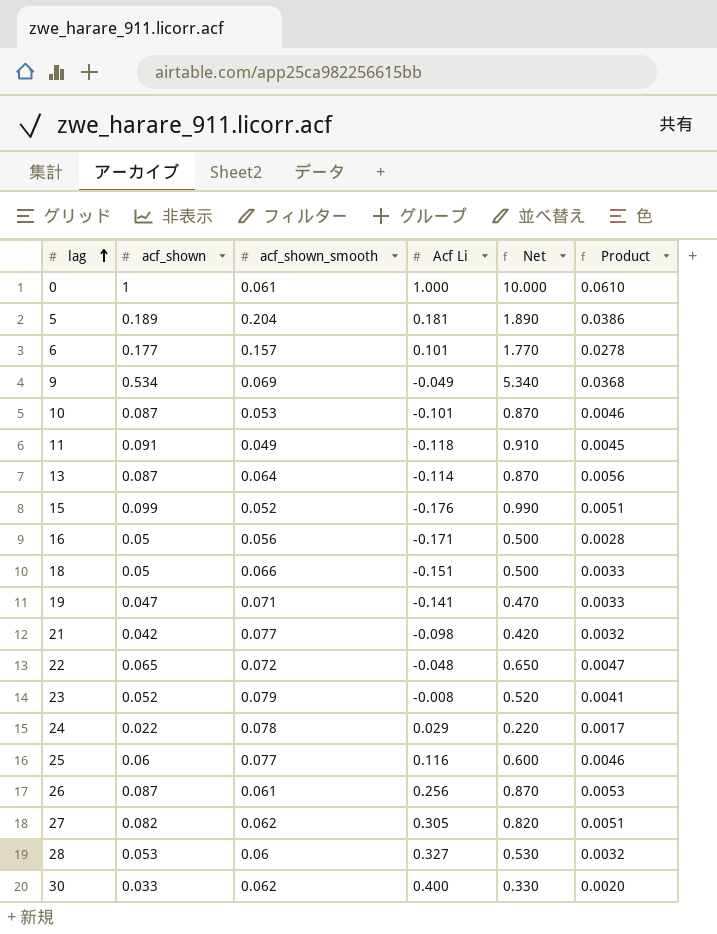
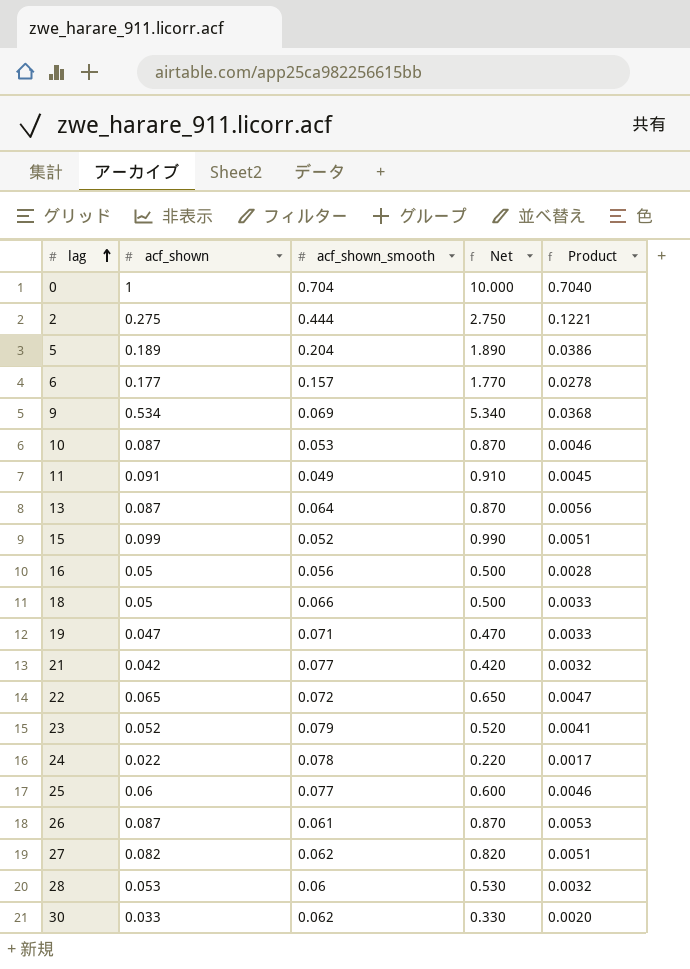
column Acf Li | position: 4 -> none
0 | acf_shown_smooth: 0.061 -> 0.704
0 | Product: 0.0610 -> 0.7040
row 2: none -> 0.275 | 0.444 | 2.750 | 0.1221

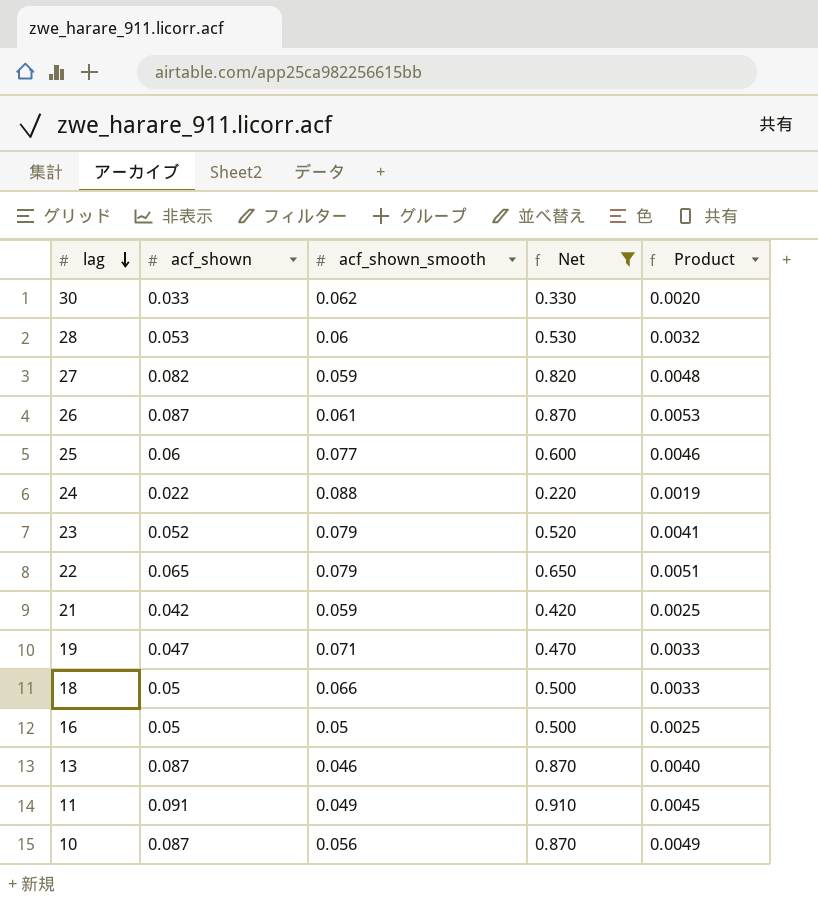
filter: none -> Net <= 0.910
row order: lag ascending -> lag descending
27 | acf_shown_smooth: 0.062 -> 0.059
27 | Product: 0.0051 -> 0.0048
24 | acf_shown_smooth: 0.078 -> 0.088
24 | Product: 0.0017 -> 0.0019
22 | acf_shown_smooth: 0.072 -> 0.079
22 | Product: 0.0047 -> 0.0051
21 | acf_shown_smooth: 0.077 -> 0.059
21 | Product: 0.0032 -> 0.0025
16 | acf_shown_smooth: 0.056 -> 0.05
16 | Product: 0.0028 -> 0.0025
13 | acf_shown_smooth: 0.064 -> 0.046
13 | Product: 0.0056 -> 0.0040
10 | acf_shown_smooth: 0.053 -> 0.056
10 | Product: 0.0046 -> 0.0049

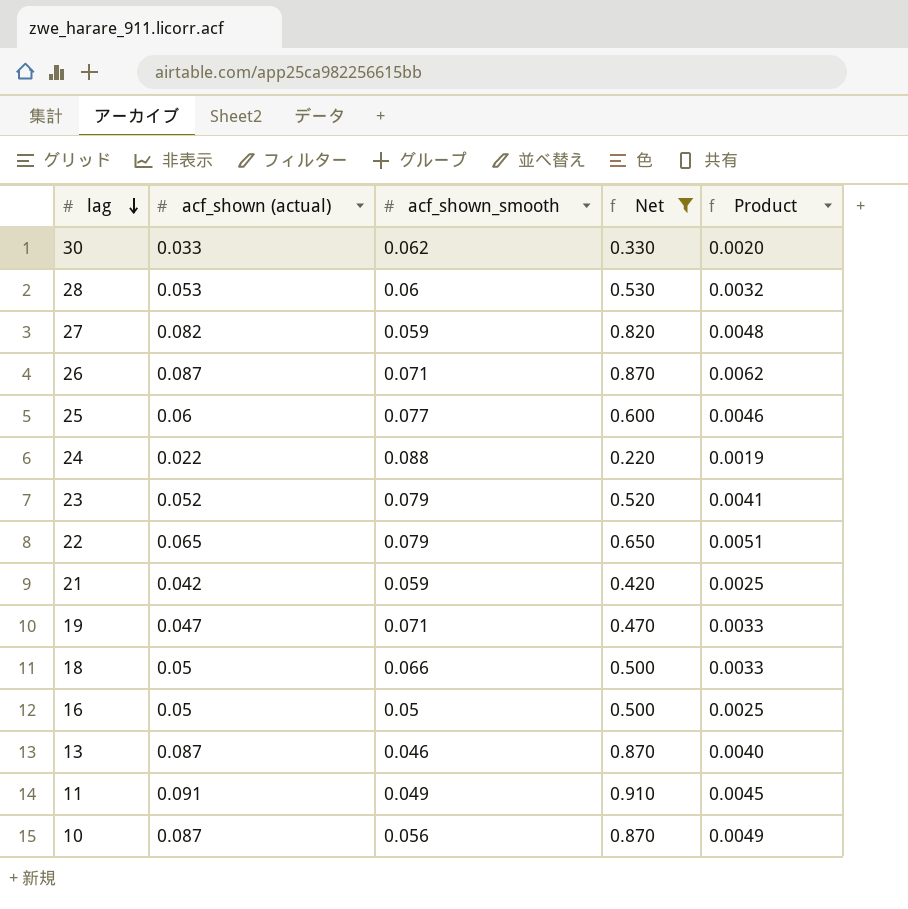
column name: acf_shown -> acf_shown (actual)
26 | acf_shown_smooth: 0.061 -> 0.071
26 | Product: 0.0053 -> 0.0062

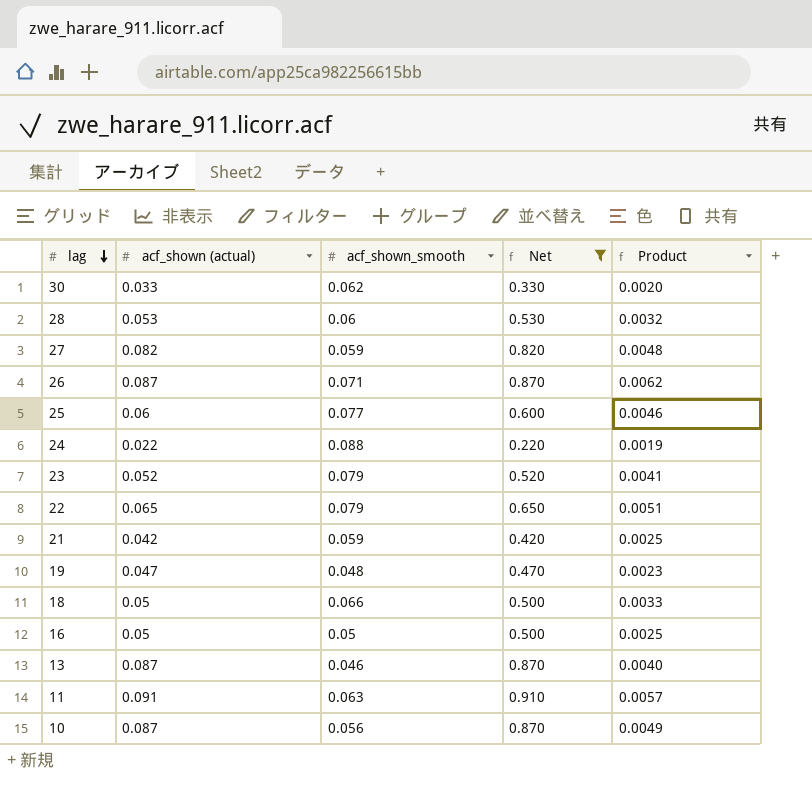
19 | acf_shown_smooth: 0.071 -> 0.048
19 | Product: 0.0033 -> 0.0023
11 | acf_shown_smooth: 0.049 -> 0.063
11 | Product: 0.0045 -> 0.0057

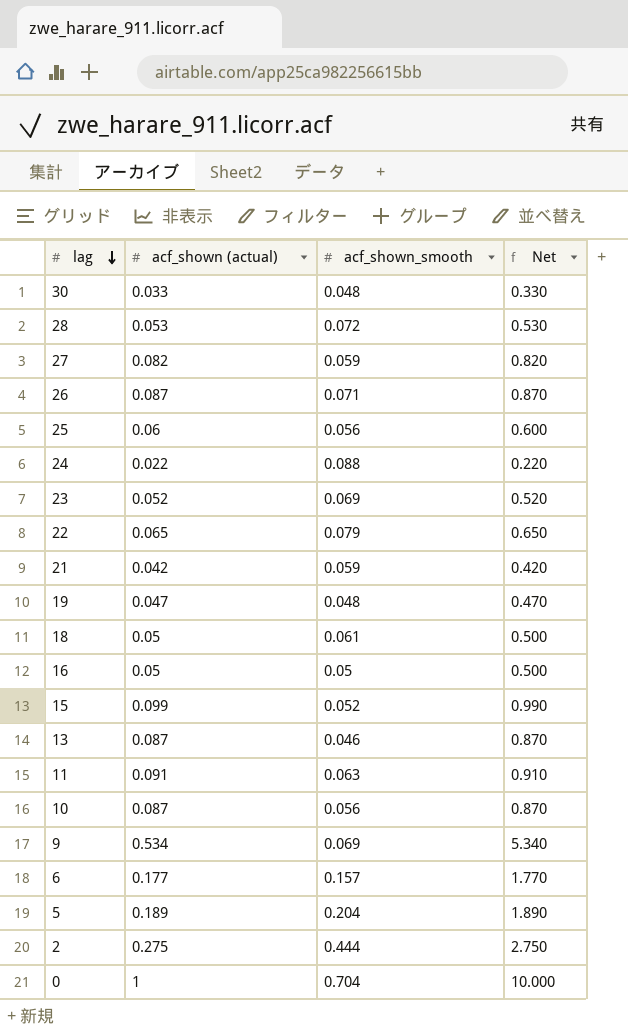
filter: Net <= 0.910 -> none
column Product | formula: [acf_shown (actual)] * [acf_shown_smooth] -> none
30 | acf_shown_smooth: 0.062 -> 0.048
28 | acf_shown_smooth: 0.06 -> 0.072
25 | acf_shown_smooth: 0.077 -> 0.056
23 | acf_shown_smooth: 0.079 -> 0.069
18 | acf_shown_smooth: 0.066 -> 0.061

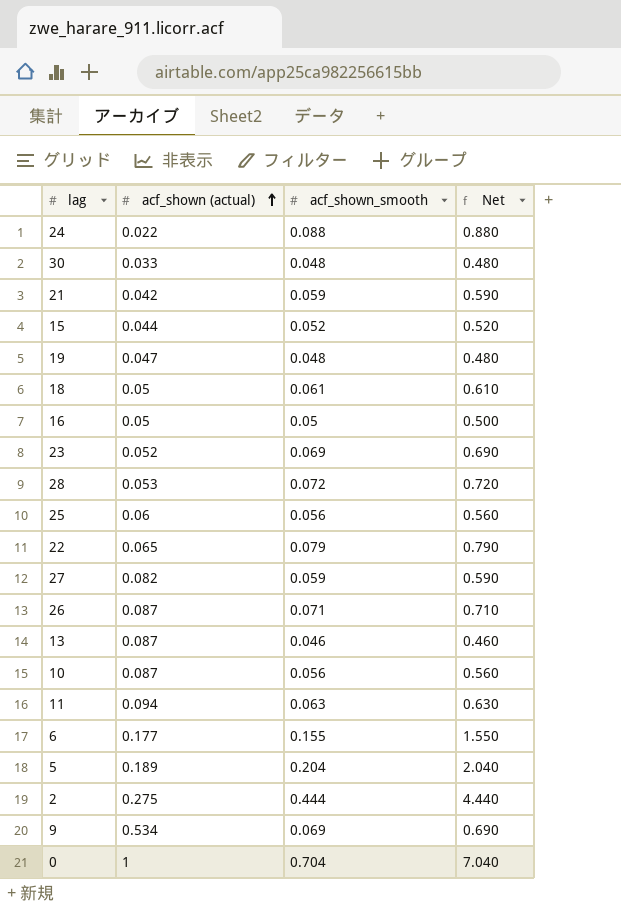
row order: lag descending -> acf_shown (actual) ascending
column Net | formula: [acf_shown (actual)] * 10 -> [acf_shown_smooth] * 10
15 | acf_shown (actual): 0.099 -> 0.044
11 | acf_shown (actual): 0.091 -> 0.094
6 | acf_shown_smooth: 0.157 -> 0.155

